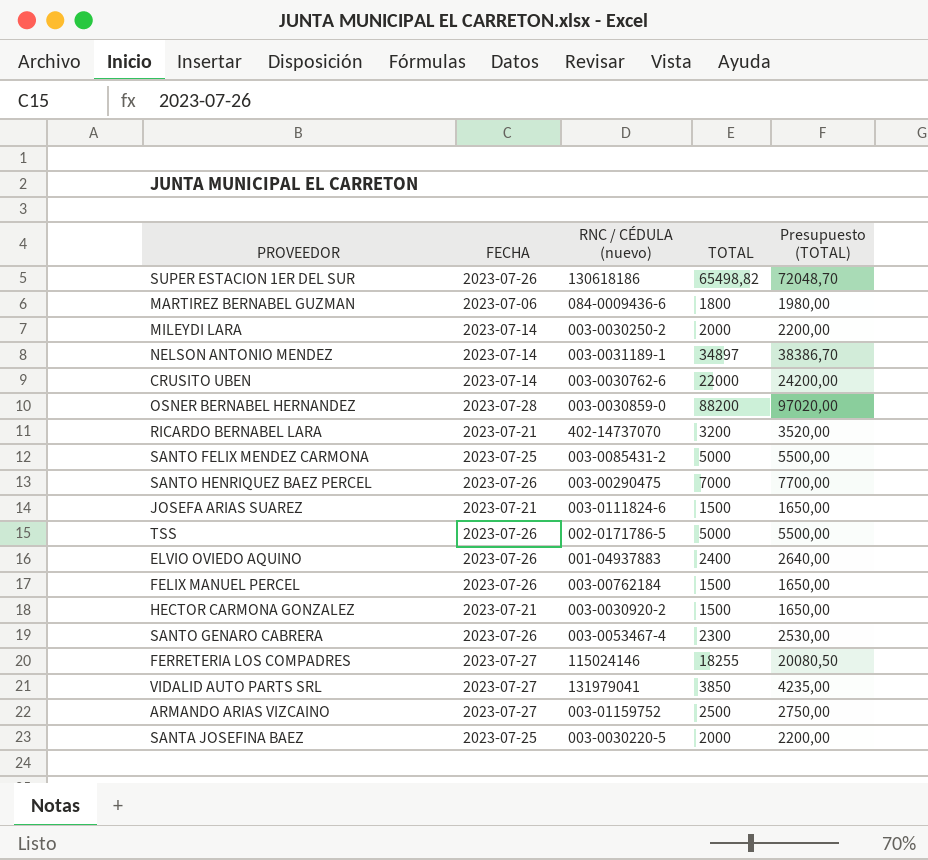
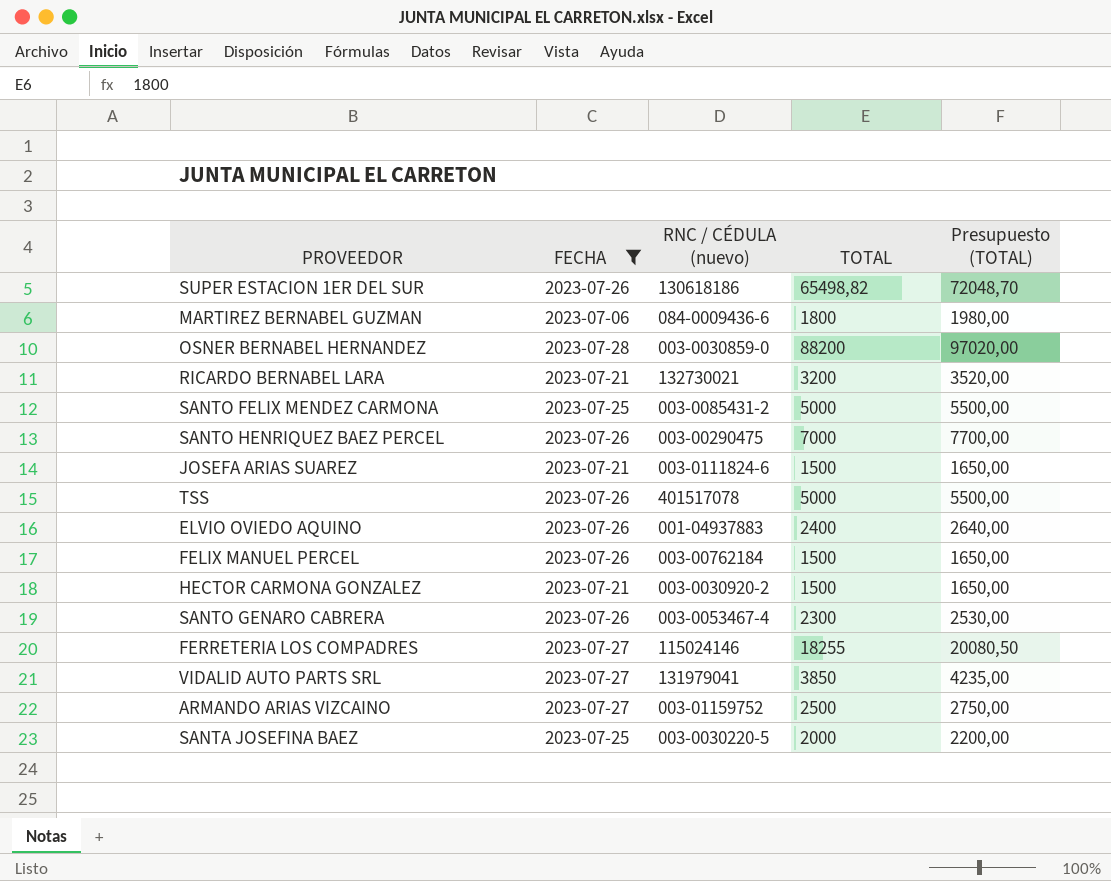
filter: none -> FECHA != 2023-07-14
RICARDO BERNABEL LARA | RNC / CÉDULA (nuevo): 402-14737070 -> 132730021
TSS | RNC / CÉDULA (nuevo): 002-0171786-5 -> 401517078

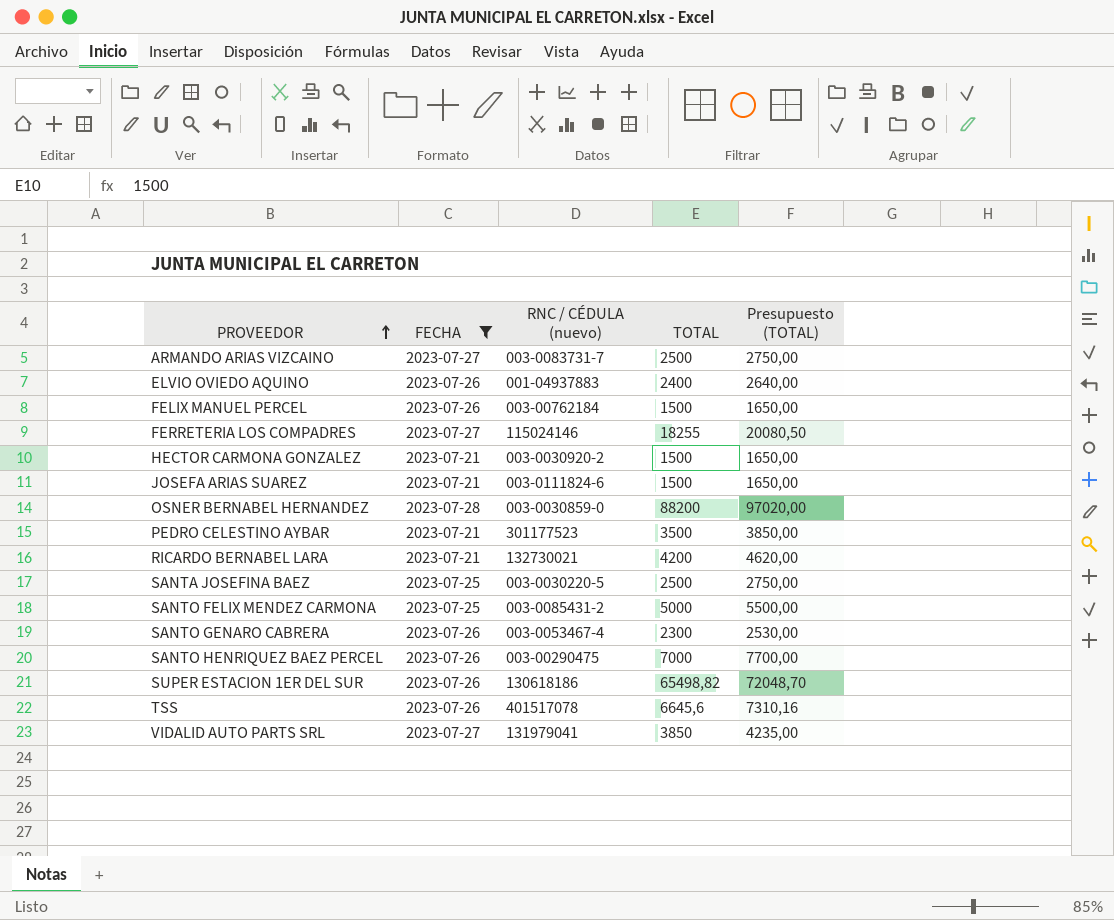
row order: none -> PROVEEDOR ascending
row MARTIREZ BERNABEL GUZMAN: 2023-07-06 | 084-0009436-6 | 1800 | 1980,00 -> none
ARMANDO ARIAS VIZCAINO | RNC / CÉDULA (nuevo): 003-01159752 -> 003-0083731-7
row PEDRO CELESTINO AYBAR: none -> 2023-07-21 | 301177523 | 3500 | 3850,00
RICARDO BERNABEL LARA | TOTAL: 3200 -> 4200
RICARDO BERNABEL LARA | Presupuesto (TOTAL): 3520,00 -> 4620,00
SANTA JOSEFINA BAEZ | TOTAL: 2000 -> 2500
SANTA JOSEFINA BAEZ | Presupuesto (TOTAL): 2200,00 -> 2750,00
TSS | TOTAL: 5000 -> 6645,6
TSS | Presupuesto (TOTAL): 5500,00 -> 7310,16

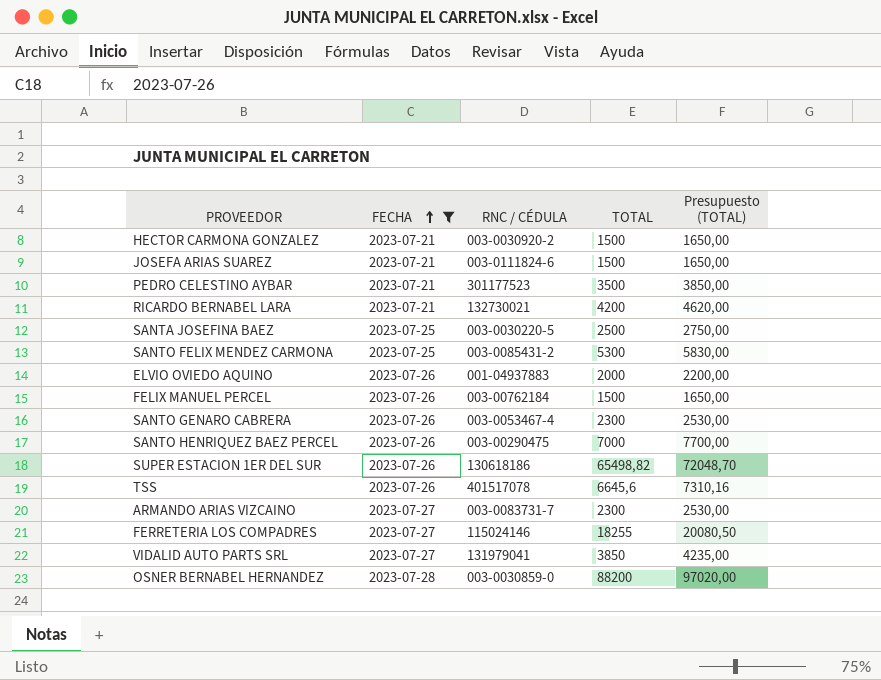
row order: PROVEEDOR ascending -> FECHA ascending
column name: RNC / CÉDULA (nuevo) -> RNC / CÉDULA
SANTO FELIX MENDEZ CARMONA | TOTAL: 5000 -> 5300
SANTO FELIX MENDEZ CARMONA | Presupuesto (TOTAL): 5500,00 -> 5830,00
ELVIO OVIEDO AQUINO | TOTAL: 2400 -> 2000
ELVIO OVIEDO AQUINO | Presupuesto (TOTAL): 2640,00 -> 2200,00
ARMANDO ARIAS VIZCAINO | TOTAL: 2500 -> 2300
ARMANDO ARIAS VIZCAINO | Presupuesto (TOTAL): 2750,00 -> 2530,00

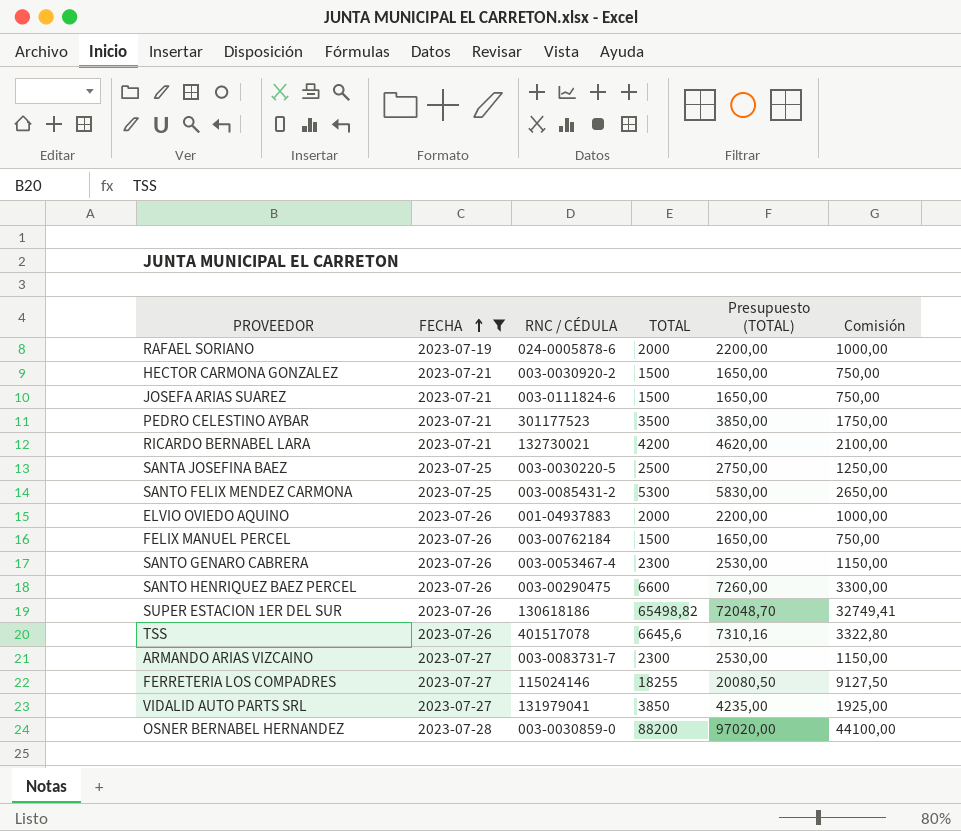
column Comisión | formula: none -> [TOTAL] * 0,5
row RAFAEL SORIANO: none -> 2023-07-19 | 024-0005878-6 | 2000 | 2200,00 | 1000,00
SANTO HENRIQUEZ BAEZ PERCEL | TOTAL: 7000 -> 6600
SANTO HENRIQUEZ BAEZ PERCEL | Presupuesto (TOTAL): 7700,00 -> 7260,00

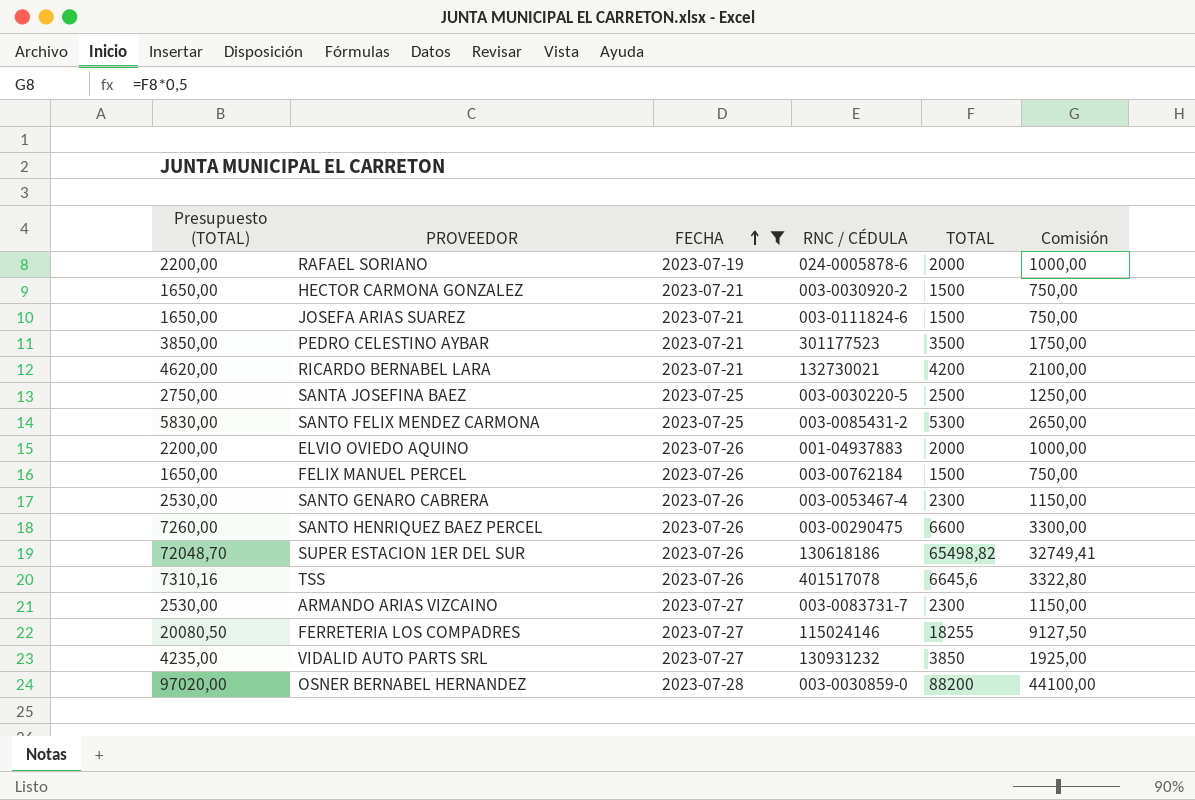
column Presupuesto (TOTAL) | position: 5 -> 1
VIDALID AUTO PARTS SRL | RNC / CÉDULA: 131979041 -> 130931232

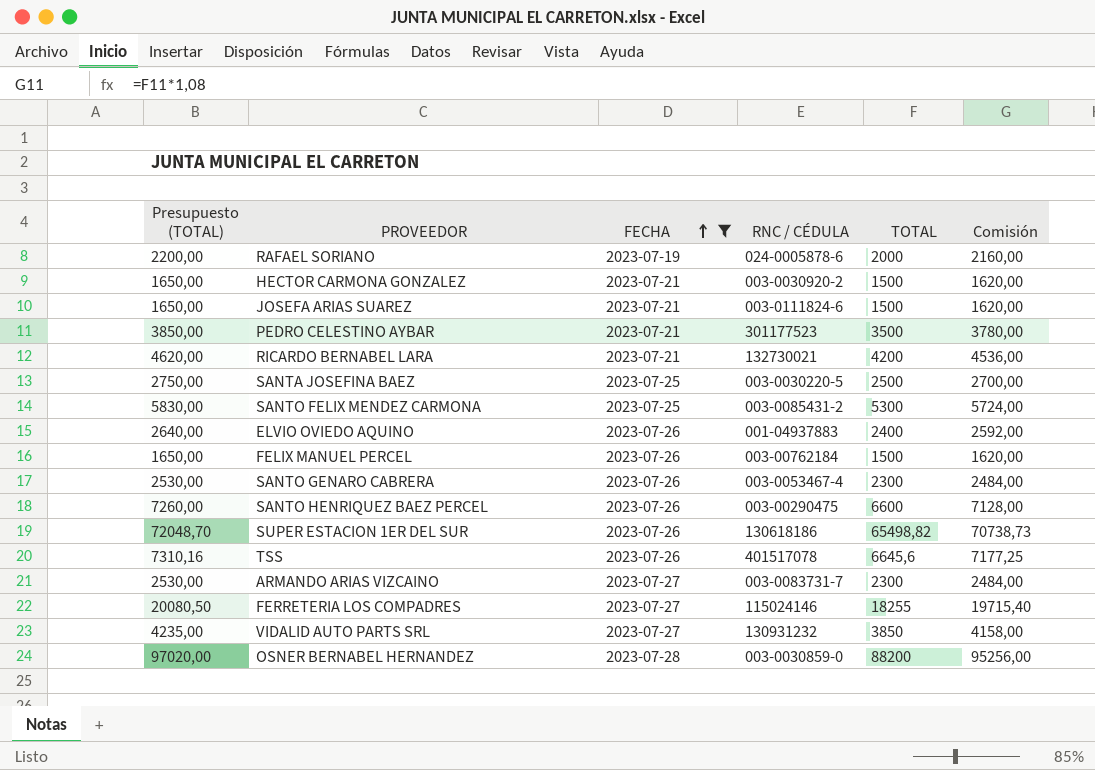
column Comisión | formula: [TOTAL] * 0,5 -> [TOTAL] * 1,08
ELVIO OVIEDO AQUINO | Presupuesto (TOTAL): 2200,00 -> 2640,00
ELVIO OVIEDO AQUINO | TOTAL: 2000 -> 2400

